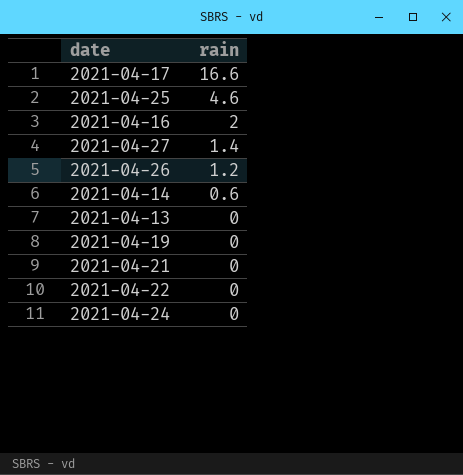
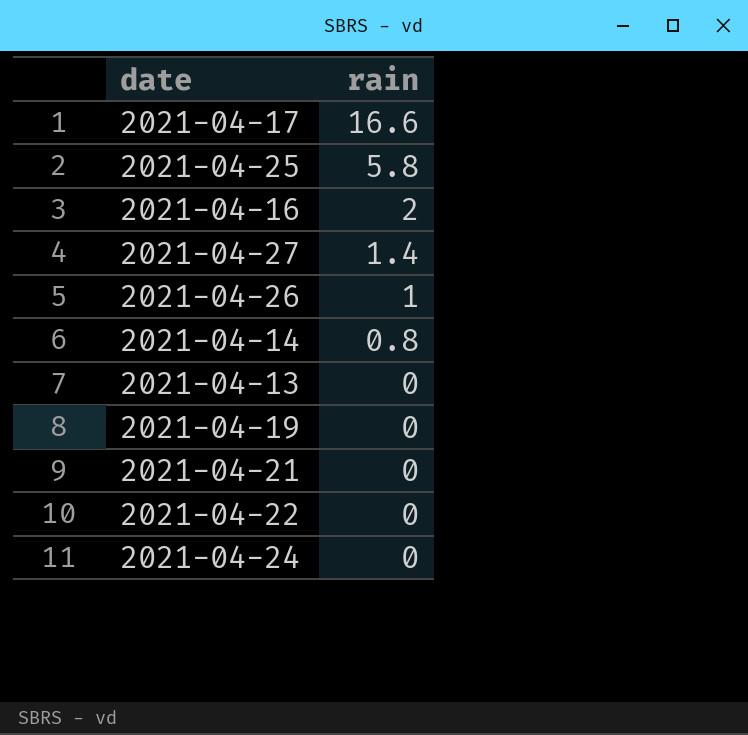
2021-04-25 | rain: 4.6 -> 5.8
2021-04-26 | rain: 1.2 -> 1
2021-04-14 | rain: 0.6 -> 0.8

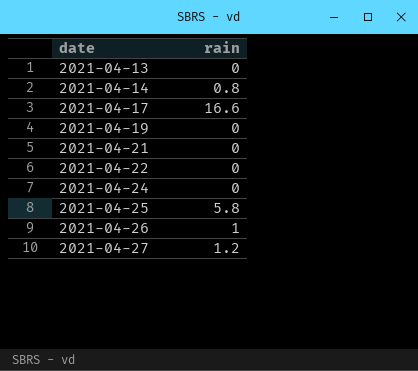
row order: rain descending -> date ascending
row 2021-04-16: 2 -> none
2021-04-27 | rain: 1.4 -> 1.2

